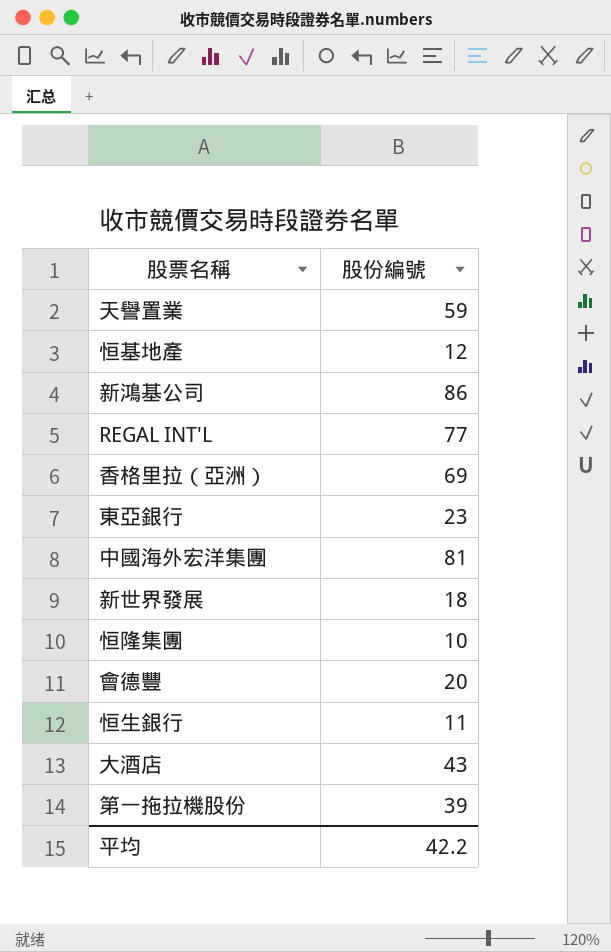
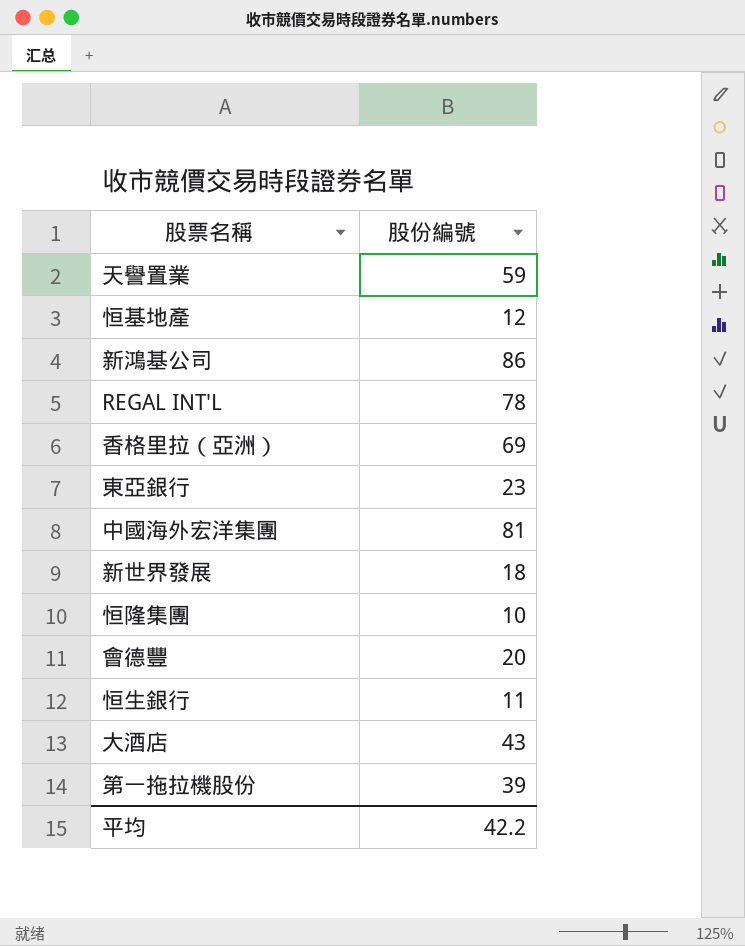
REGAL INT'L | 股份編號: 77 -> 78

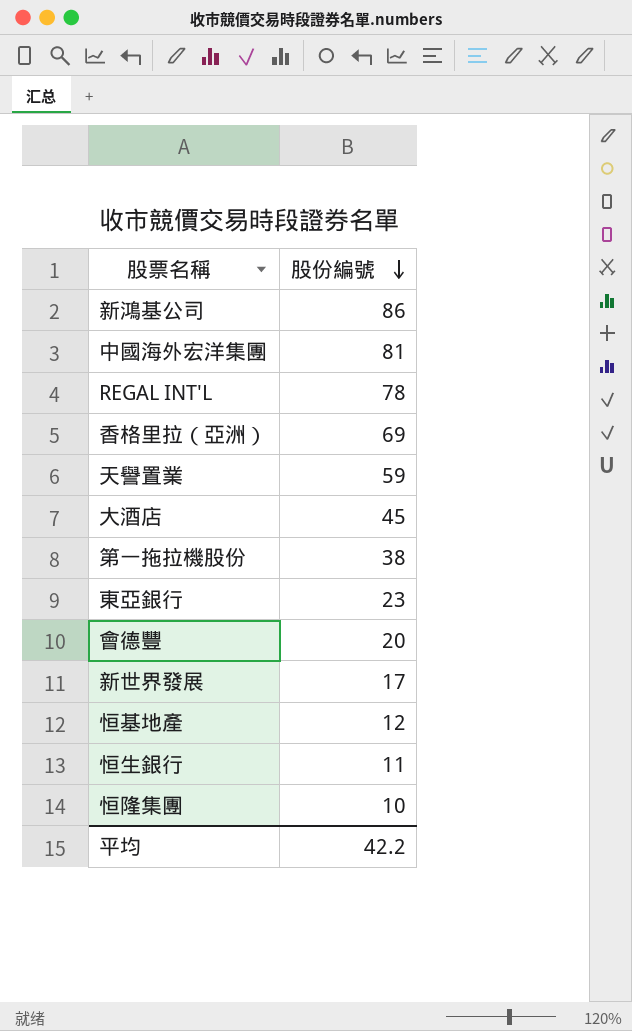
row order: none -> 股份編號 descending
大酒店 | 股份編號: 43 -> 45
第一拖拉機股份 | 股份編號: 39 -> 38
新世界發展 | 股份編號: 18 -> 17

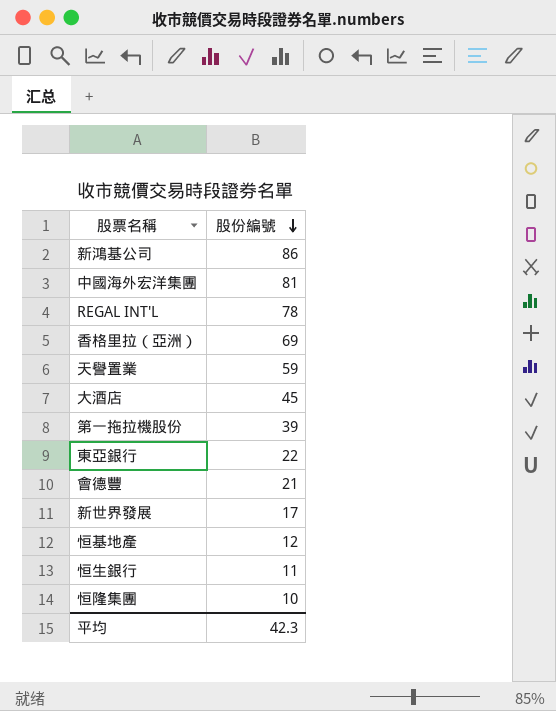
第一拖拉機股份 | 股份編號: 38 -> 39
東亞銀行 | 股份編號: 23 -> 22
會德豐 | 股份編號: 20 -> 21
平均 | 股份編號: 42.2 -> 42.3

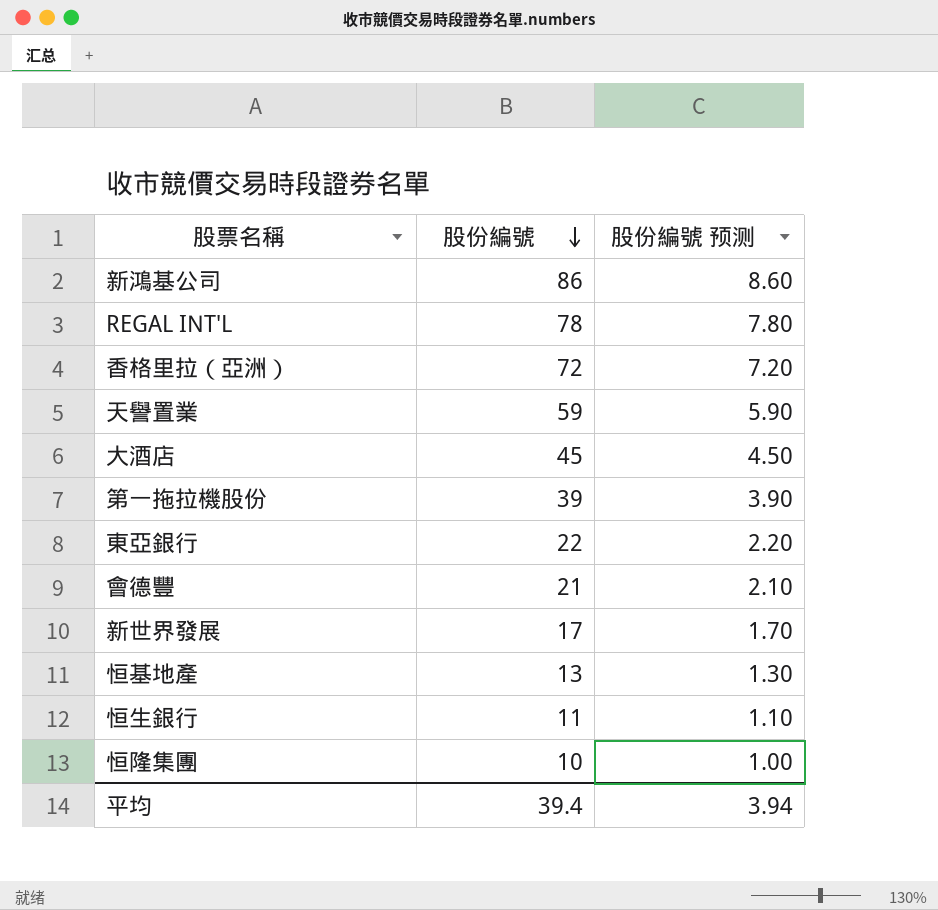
column 股份編號 预测 | formula: none -> [股份編號] * 0.1
row 中國海外宏洋集團: 81 -> none
香格里拉（亞洲） | 股份編號: 69 -> 72
恒基地產 | 股份編號: 12 -> 13
平均 | 股份編號: 42.3 -> 39.4

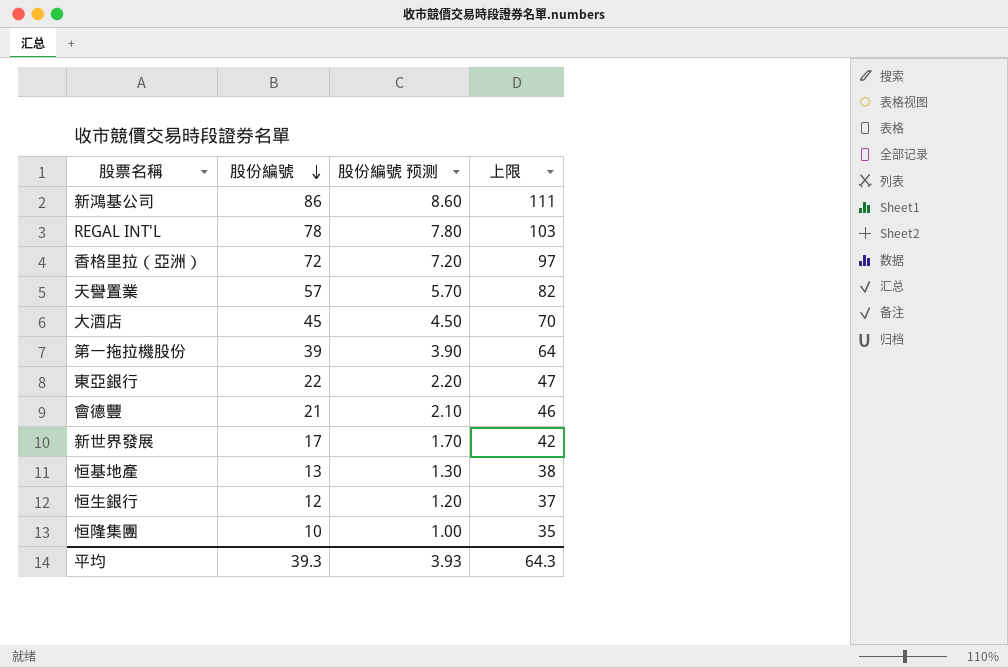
column 上限 | formula: none -> [股份編號] + 25
天譽置業 | 股份編號: 59 -> 57
天譽置業 | 股份編號 预测: 5.90 -> 5.70
恒生銀行 | 股份編號: 11 -> 12
恒生銀行 | 股份編號 预测: 1.10 -> 1.20
平均 | 股份編號: 39.4 -> 39.3
平均 | 股份編號 预测: 3.94 -> 3.93

